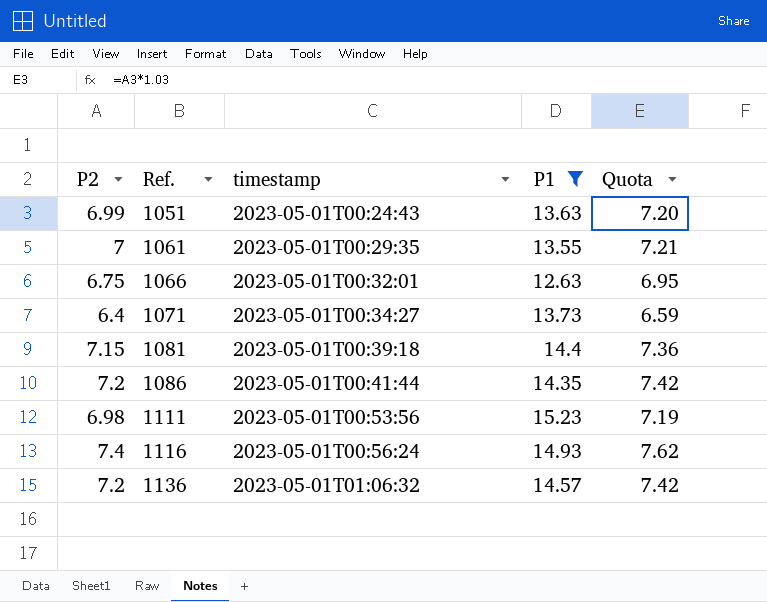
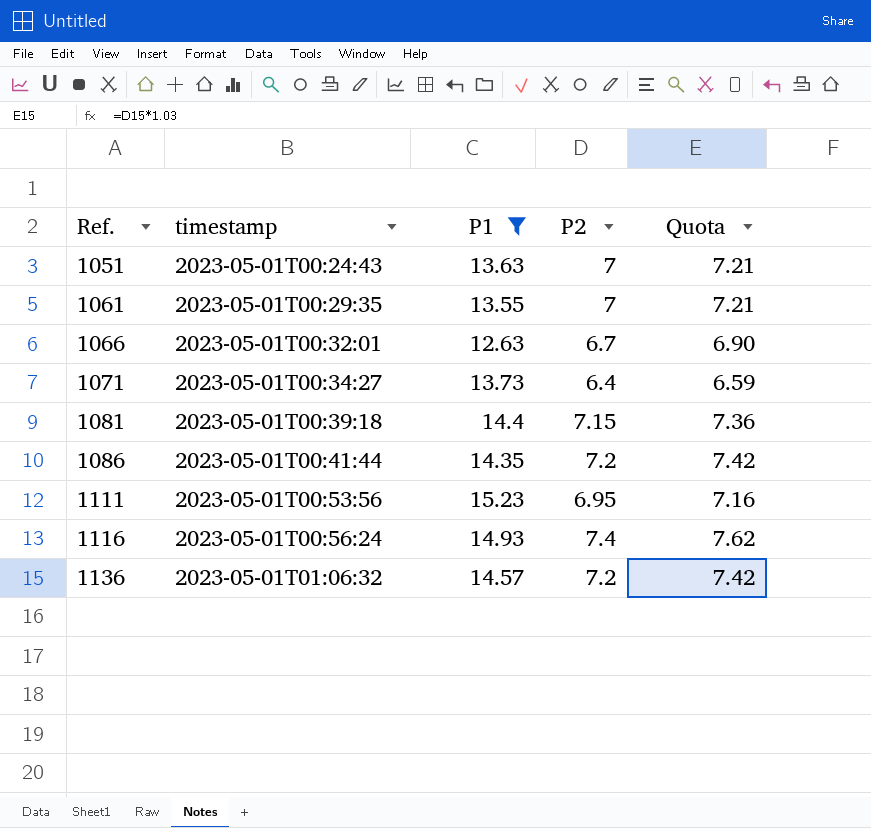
column P2 | position: 1 -> 4
1051 | P2: 6.99 -> 7
1051 | Quota: 7.20 -> 7.21
1066 | P2: 6.75 -> 6.7
1066 | Quota: 6.95 -> 6.90
1111 | P2: 6.98 -> 6.95
1111 | Quota: 7.19 -> 7.16

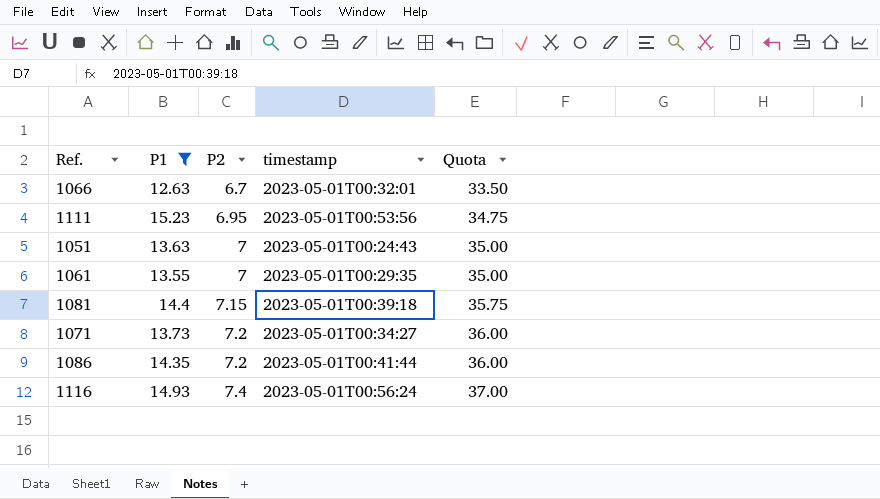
row order: Ref. ascending -> P2 ascending
column timestamp | position: 2 -> 4
column Quota | formula: [P2] * 1.03 -> [P2] * 5
row 1136: 2023-05-01T01:06:32 | 14.57 | 7.2 | 7.42 -> none
1071 | P2: 6.4 -> 7.2

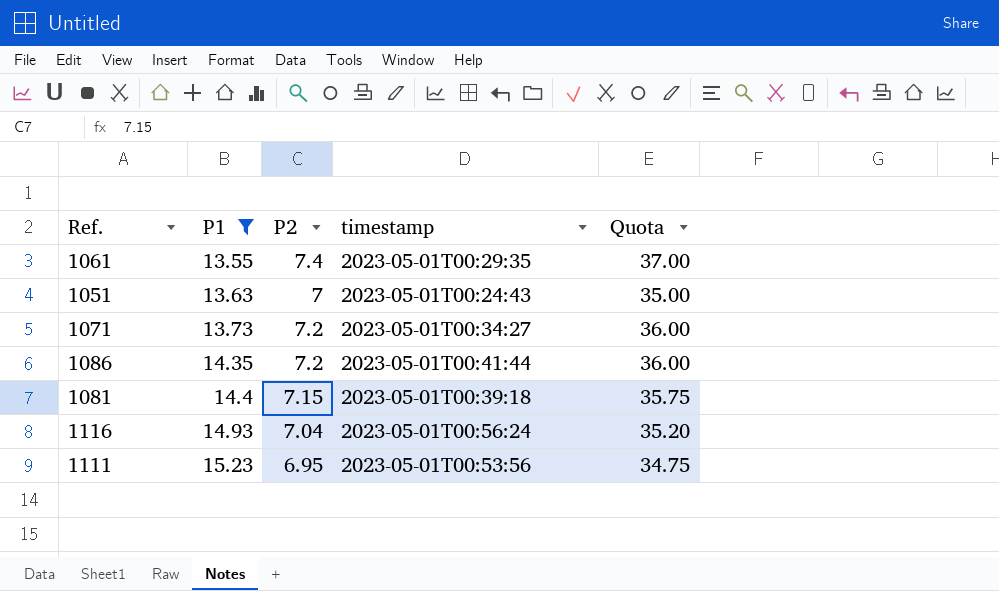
row order: P2 ascending -> P1 ascending
row 1066: 12.63 | 6.7 | 2023-05-01T00:32:01 | 33.50 -> none
1061 | P2: 7 -> 7.4
1061 | Quota: 35.00 -> 37.00
1116 | P2: 7.4 -> 7.04
1116 | Quota: 37.00 -> 35.20

